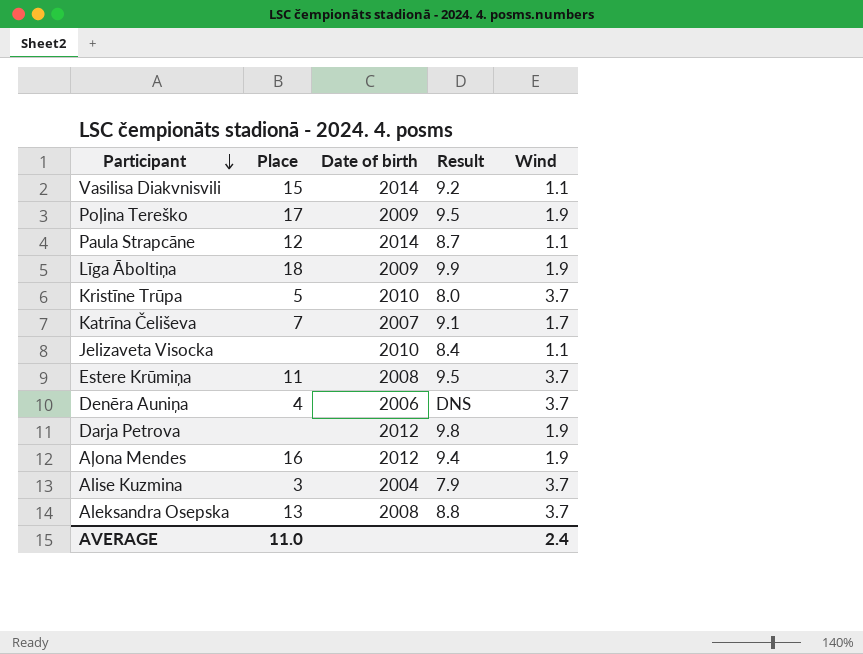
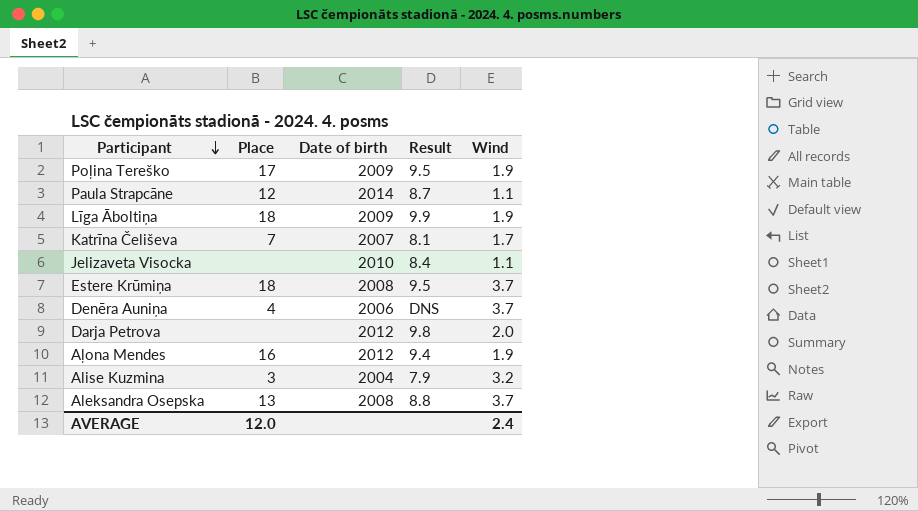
row Vasilisa Diakvnisvili: 15 | 2014 | 9.2 | 1.1 -> none
row Kristīne Trūpa: 5 | 2010 | 8.0 | 3.7 -> none
Katrīna Čeliševa | Result: 9.1 -> 8.1
Estere Krūmiņa | Place: 11 -> 18
Darja Petrova | Wind: 1.9 -> 2.0
Alise Kuzmina | Wind: 3.7 -> 3.2
AVERAGE | Place: 11.0 -> 12.0

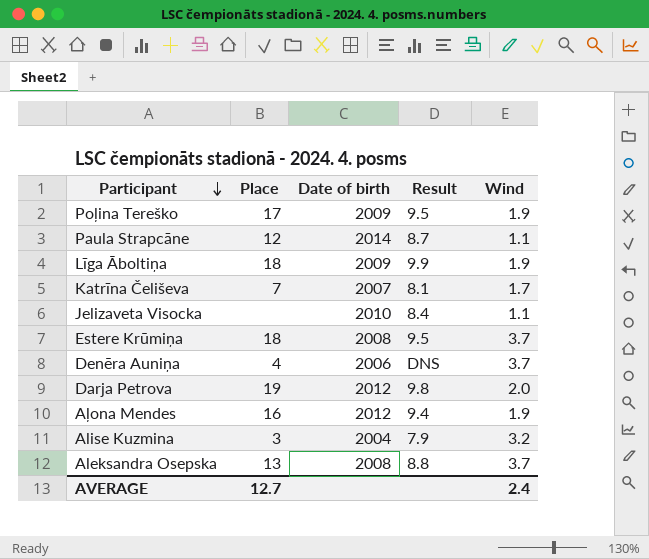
Darja Petrova | Place: none -> 19
AVERAGE | Place: 12.0 -> 12.7

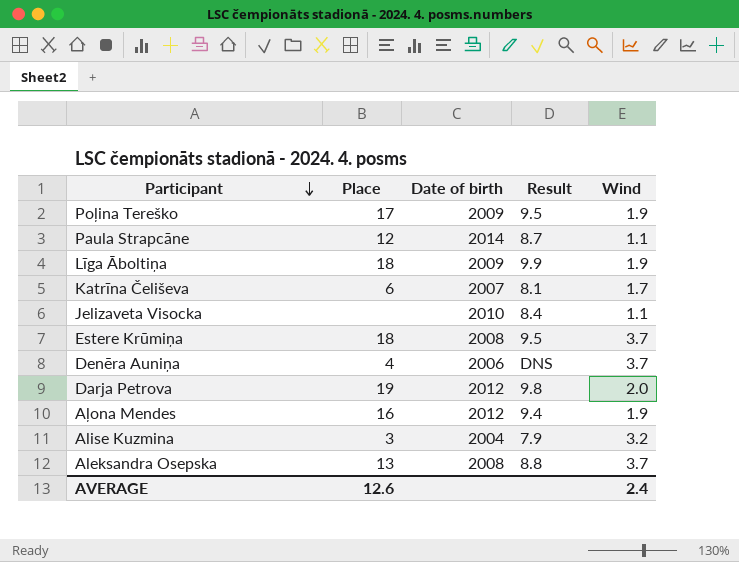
Katrīna Čeliševa | Place: 7 -> 6
AVERAGE | Place: 12.7 -> 12.6

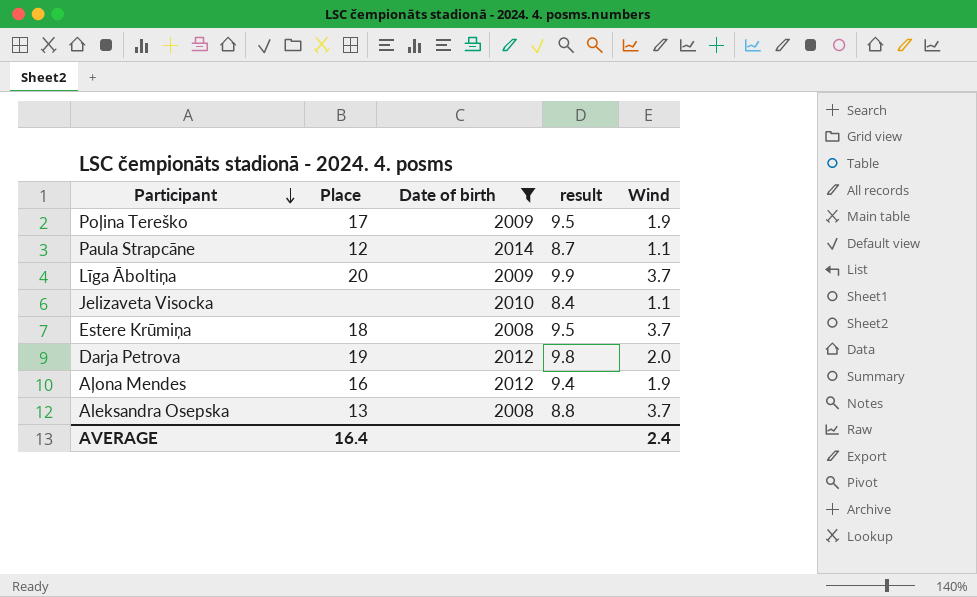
filter: none -> Date of birth >= 2008
column name: Result -> result
Līga Āboltiņa | Place: 18 -> 20
Līga Āboltiņa | Wind: 1.9 -> 3.7
AVERAGE | Place: 12.6 -> 16.4

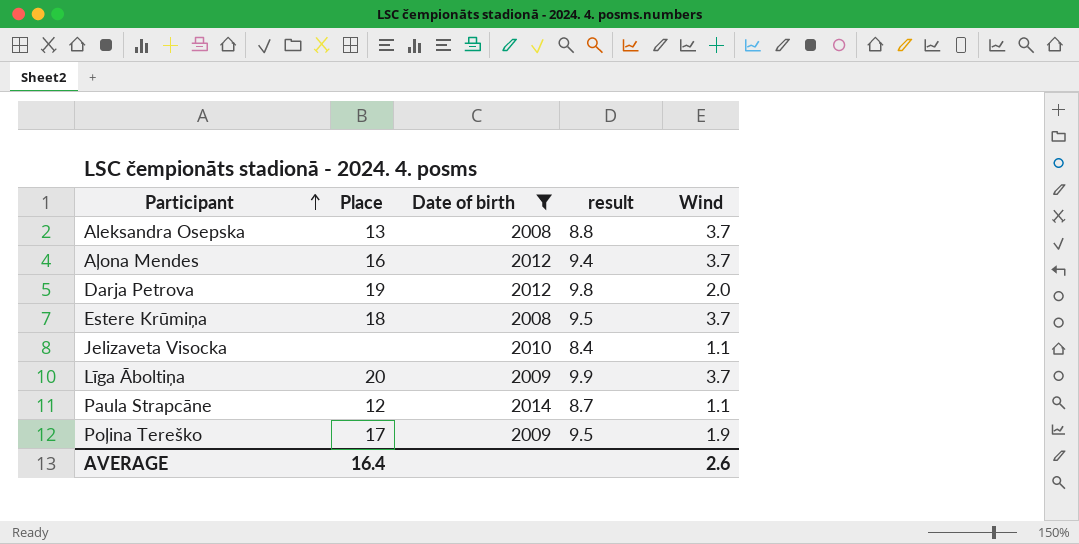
row order: Participant descending -> Participant ascending
Aļona Mendes | Wind: 1.9 -> 3.7
AVERAGE | Wind: 2.4 -> 2.6

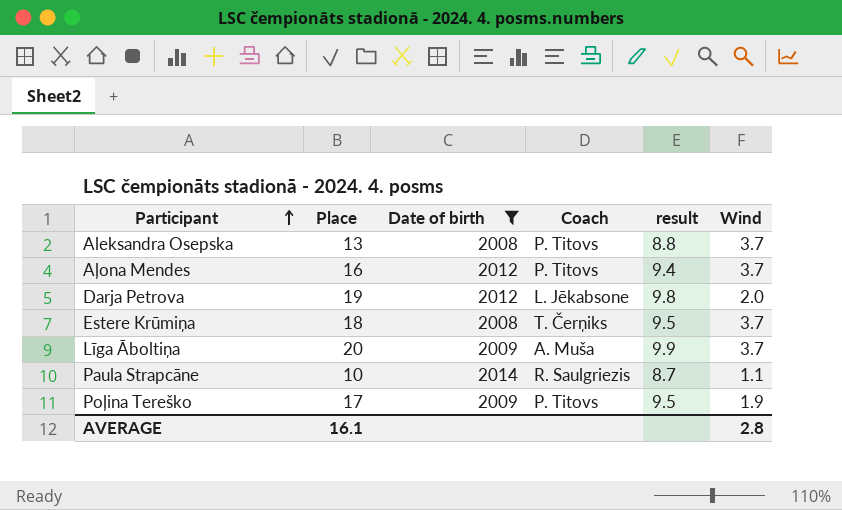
column Coach | position: none -> 4
row Jelizaveta Visocka: none | 2010 | 8.4 | 1.1 -> none
Paula Strapcāne | Place: 12 -> 10
AVERAGE | Place: 16.4 -> 16.1
AVERAGE | Wind: 2.6 -> 2.8

